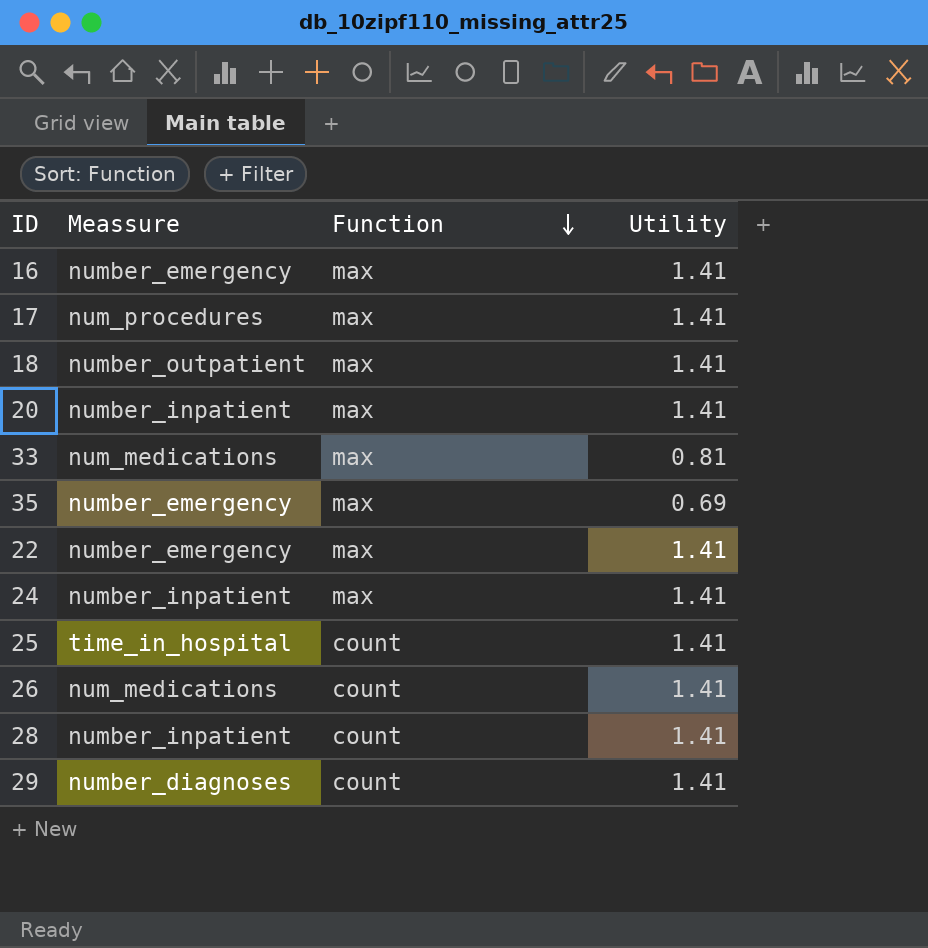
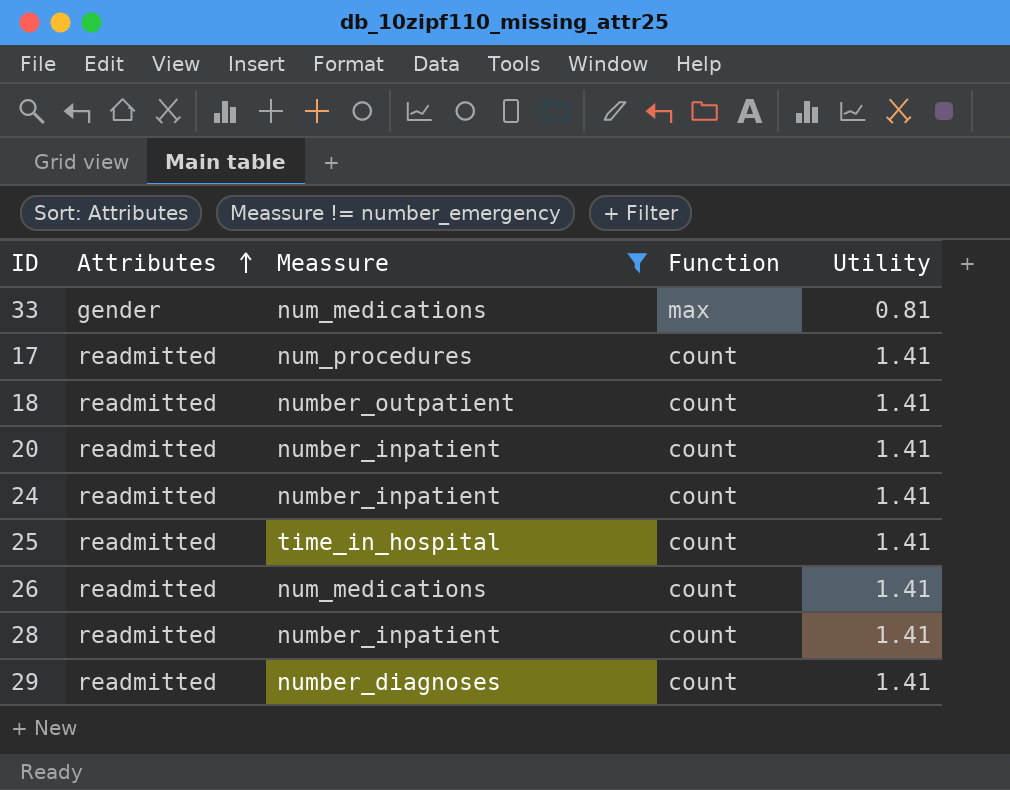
filter: none -> Meassure != number_emergency
row order: Function descending -> Attributes ascending
column Attributes | position: none -> 2
17 | Function: max -> count
18 | Function: max -> count
20 | Function: max -> count
24 | Function: max -> count

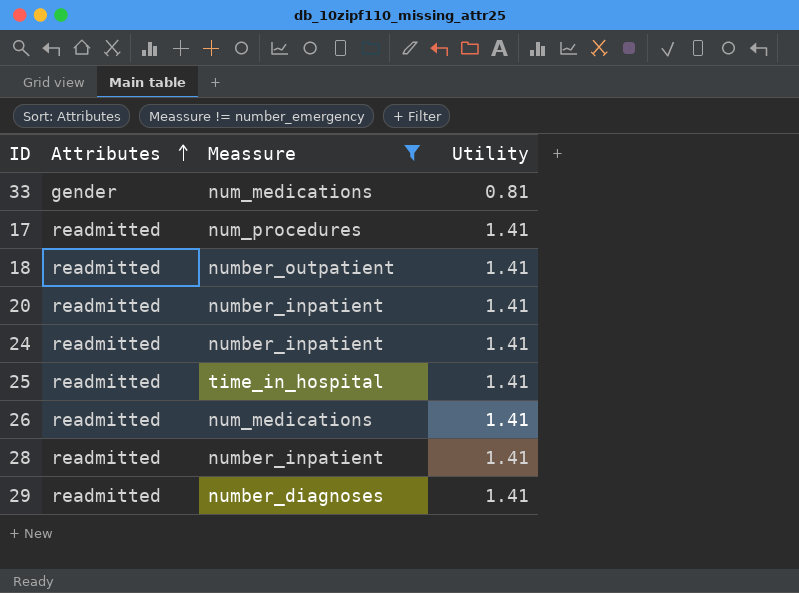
column Function | position: 4 -> none

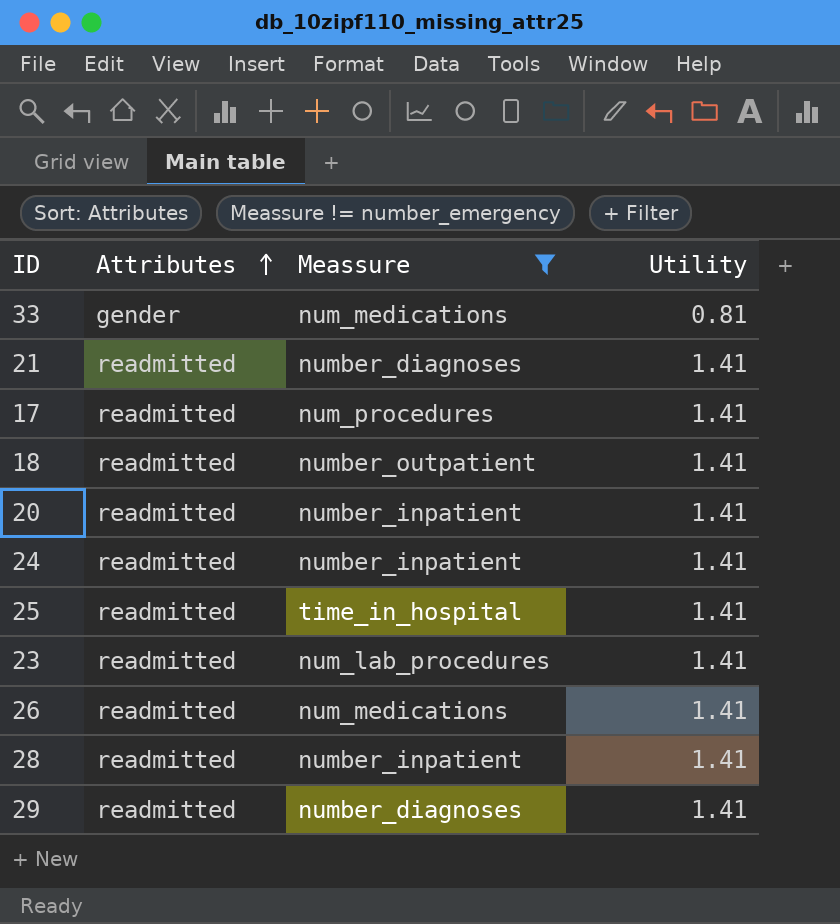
row 21: none -> readmitted | number_diagnoses | 1.41
row 23: none -> readmitted | num_lab_procedures | 1.41

